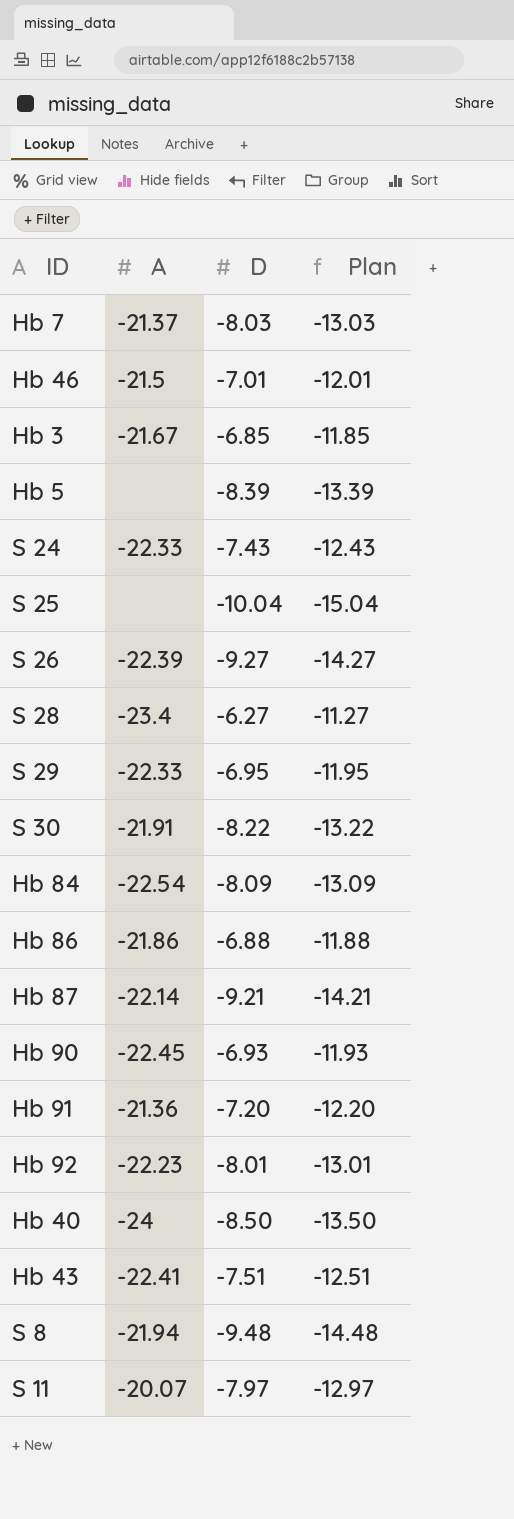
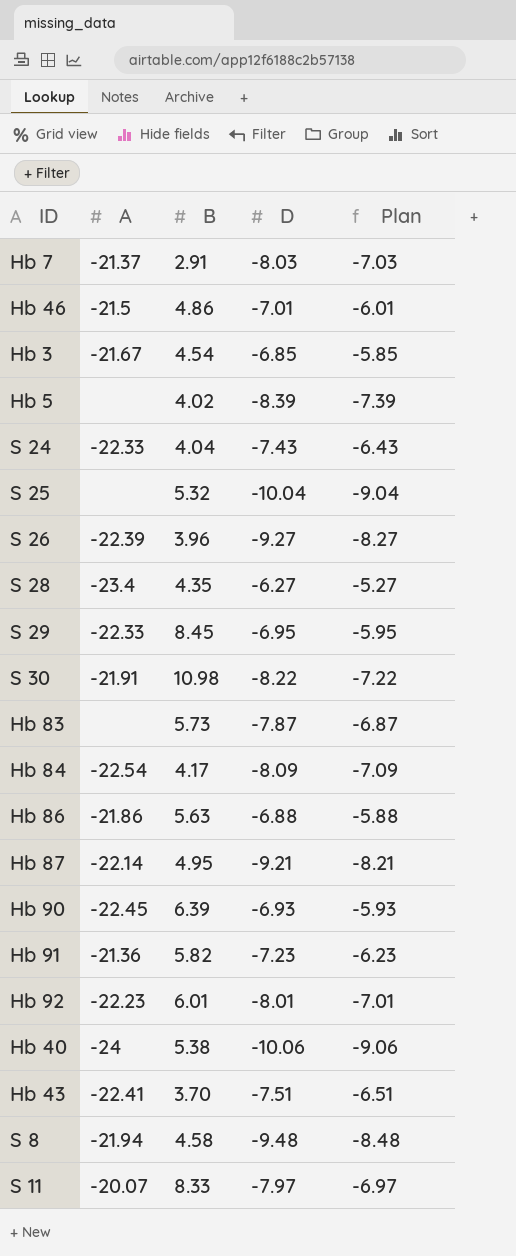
column B | position: none -> 3
column Plan | formula: [D] - 5 -> [D] + 1
row Hb 83: none -> none | 5.73 | -7.87 | -6.87
Hb 91 | D: -7.20 -> -7.23
Hb 40 | D: -8.50 -> -10.06

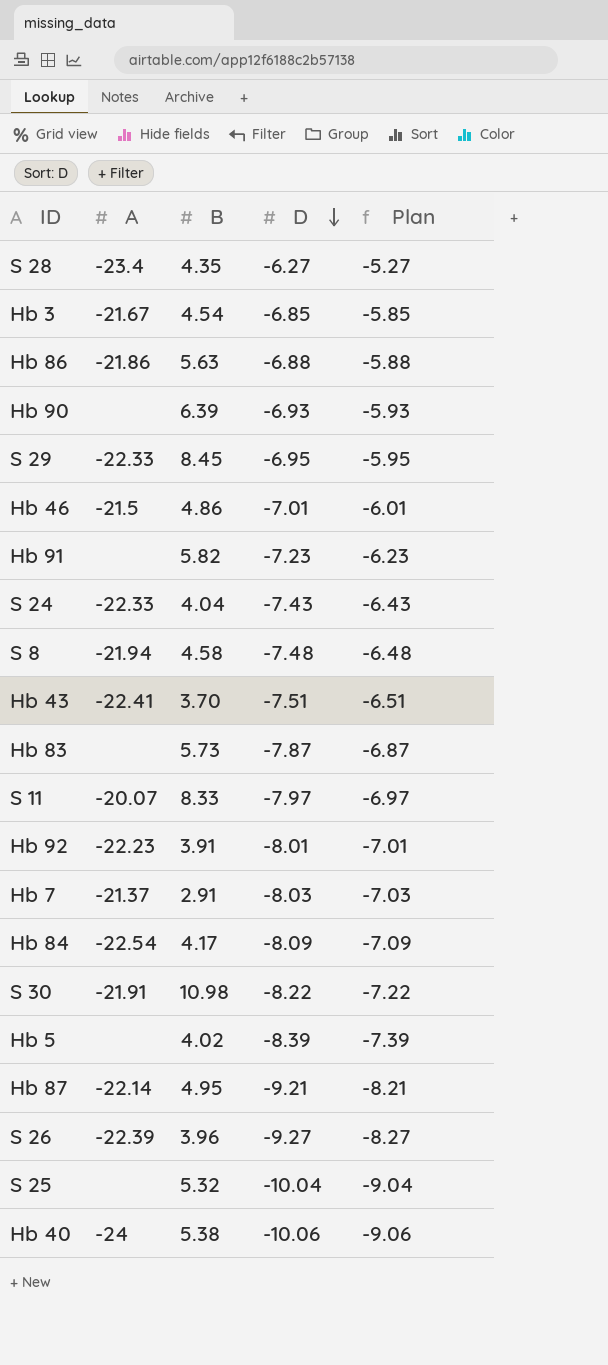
row order: none -> D descending
Hb 90 | A: -22.45 -> none
Hb 91 | A: -21.36 -> none
S 8 | D: -9.48 -> -7.48
S 8 | Plan: -8.48 -> -6.48
Hb 92 | B: 6.01 -> 3.91

